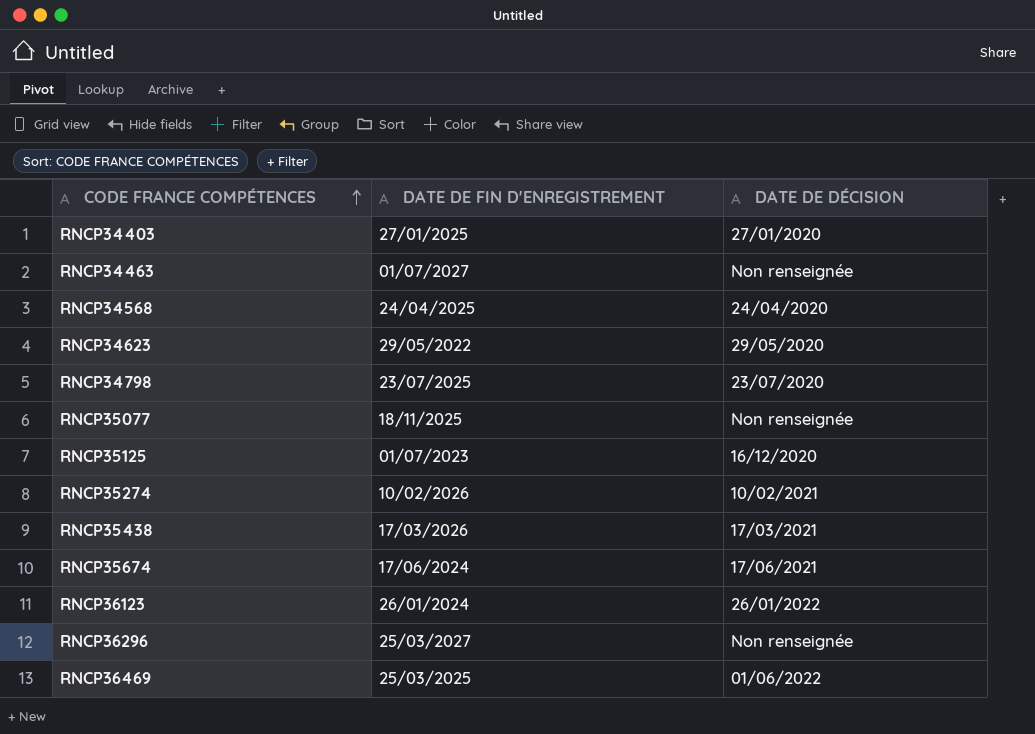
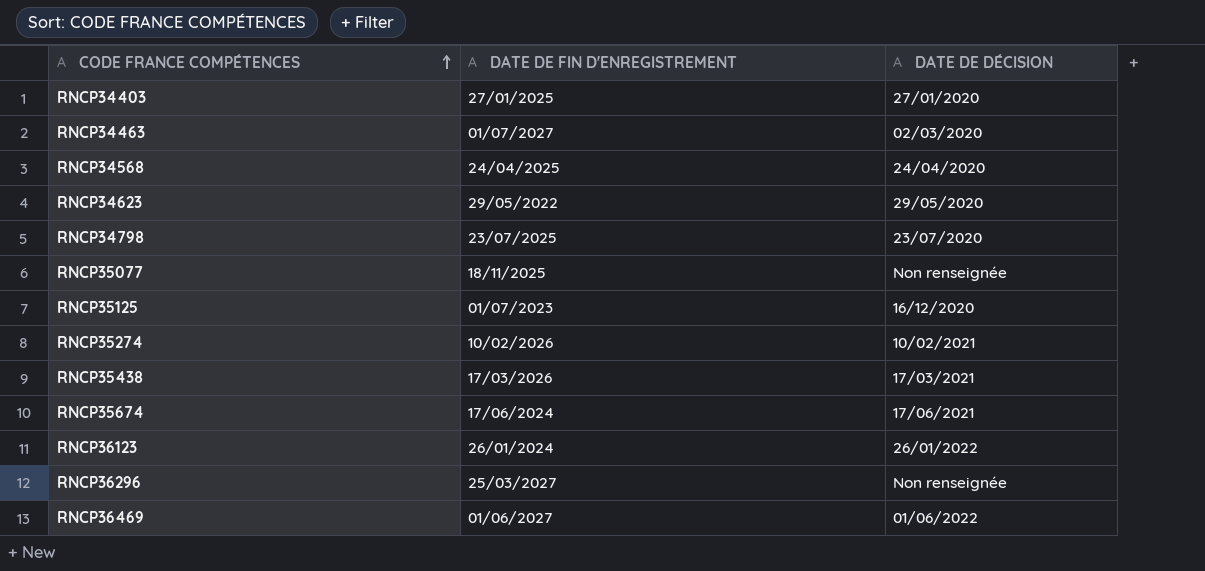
RNCP34463 | DATE DE DÉCISION: Non renseignée -> 02/03/2020
RNCP36469 | DATE DE FIN D'ENREGISTREMENT: 25/03/2025 -> 01/06/2027

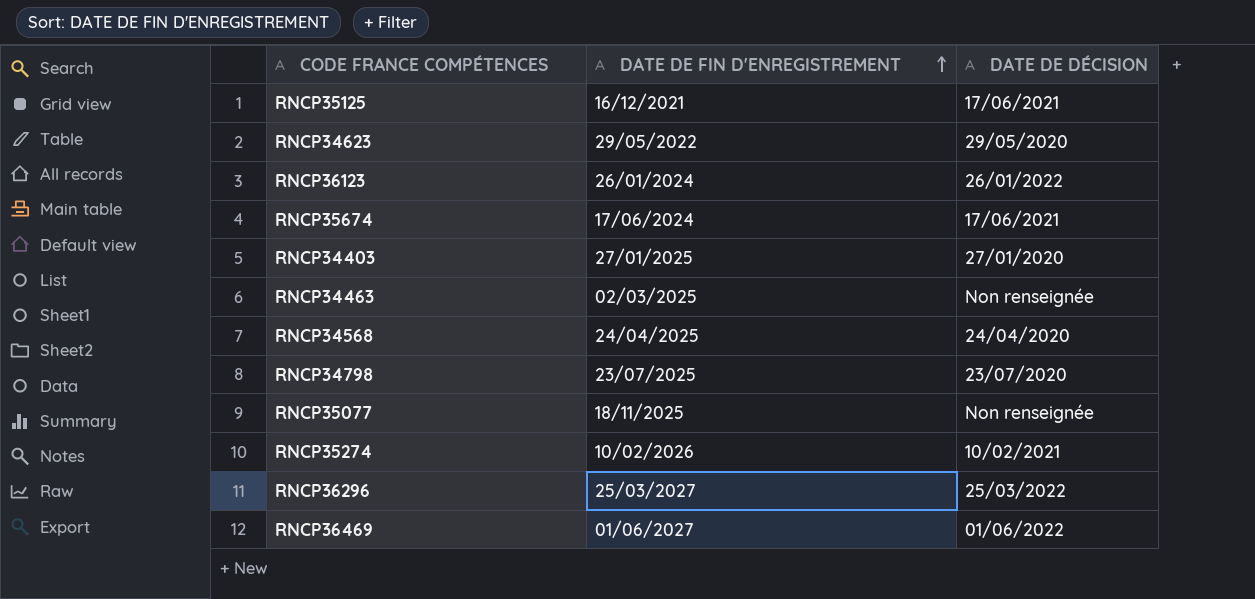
row order: CODE FRANCE COMPÉTENCES ascending -> DATE DE FIN D'ENREGISTREMENT ascending
row RNCP35438: 17/03/2026 | 17/03/2021 -> none
RNCP35125 | DATE DE FIN D'ENREGISTREMENT: 01/07/2023 -> 16/12/2021
RNCP35125 | DATE DE DÉCISION: 16/12/2020 -> 17/06/2021
RNCP34463 | DATE DE FIN D'ENREGISTREMENT: 01/07/2027 -> 02/03/2025
RNCP34463 | DATE DE DÉCISION: 02/03/2020 -> Non renseignée
RNCP36296 | DATE DE DÉCISION: Non renseignée -> 25/03/2022

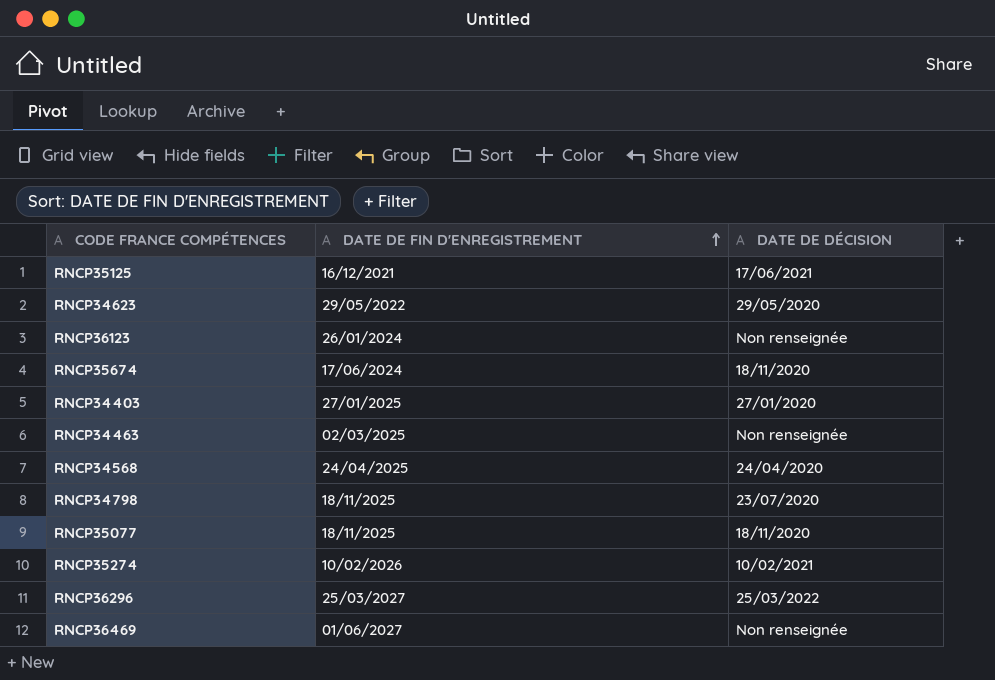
RNCP36123 | DATE DE DÉCISION: 26/01/2022 -> Non renseignée
RNCP35674 | DATE DE DÉCISION: 17/06/2021 -> 18/11/2020
RNCP34798 | DATE DE FIN D'ENREGISTREMENT: 23/07/2025 -> 18/11/2025
RNCP35077 | DATE DE DÉCISION: Non renseignée -> 18/11/2020
RNCP36469 | DATE DE DÉCISION: 01/06/2022 -> Non renseignée

